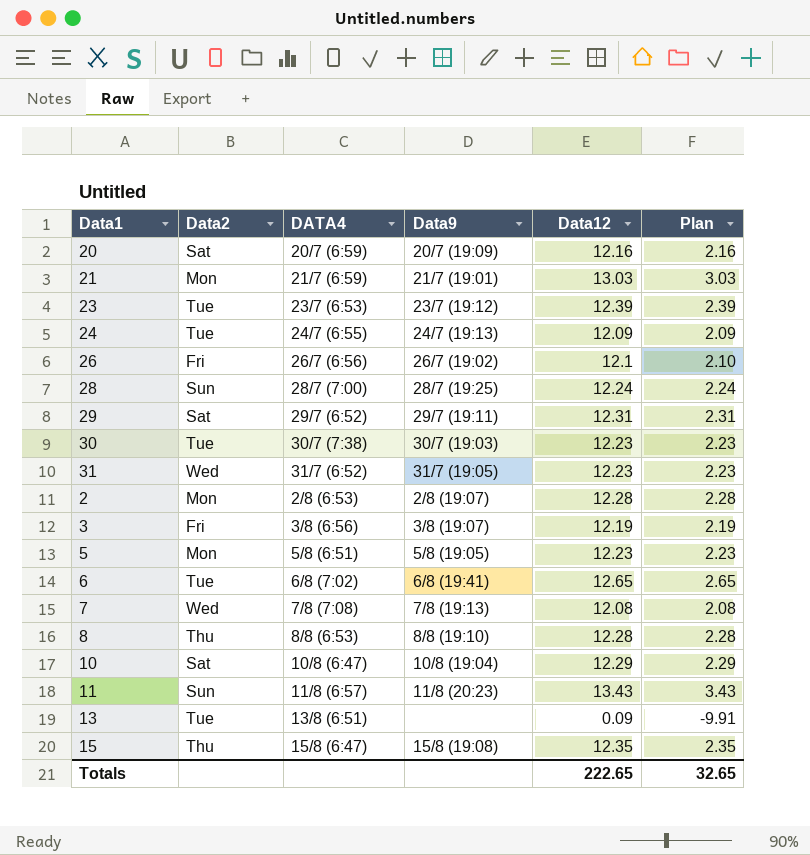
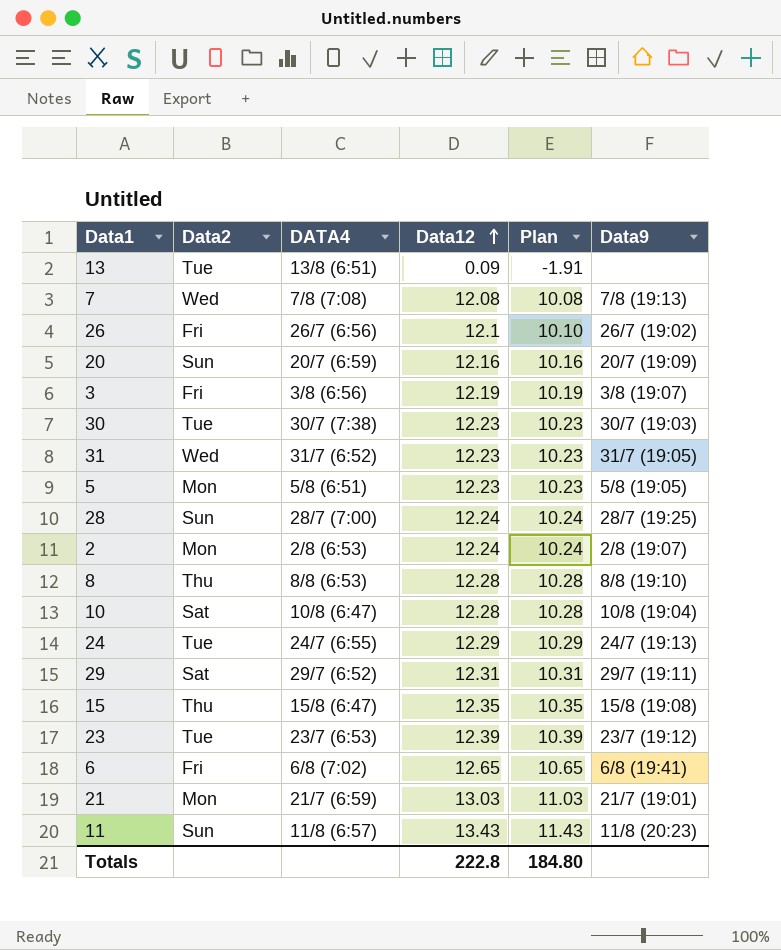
row order: none -> Data12 ascending
column Plan | formula: [Data12] - 10 -> [Data12] - 2
column Data9 | position: 4 -> 6
20 | Data2: Sat -> Sun
2 | Data12: 12.28 -> 12.24
10 | Data12: 12.29 -> 12.28
24 | Data12: 12.09 -> 12.29
6 | Data2: Tue -> Fri
Totals | Data12: 222.65 -> 222.8
Totals | Plan: 32.65 -> 184.80

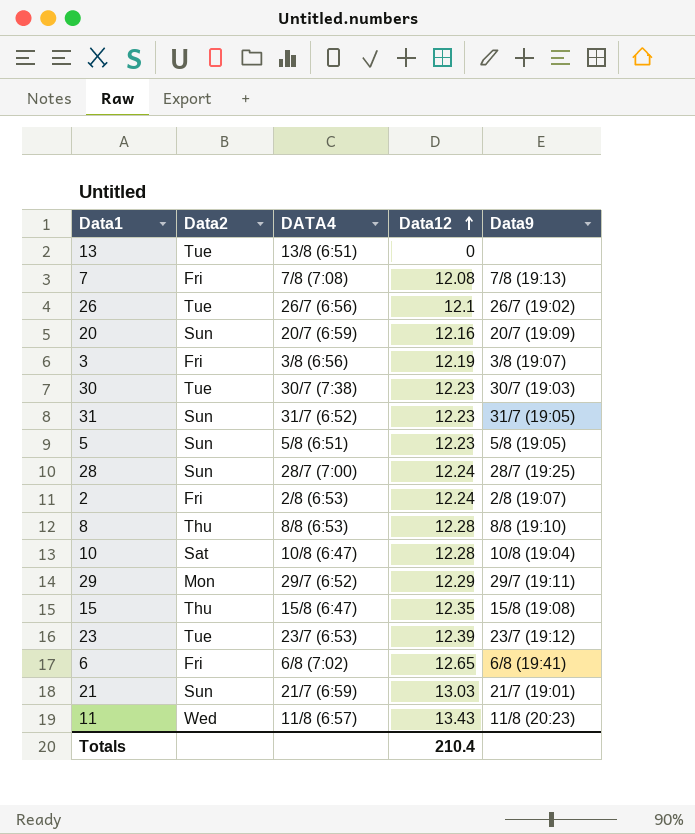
column Plan | formula: [Data12] - 2 -> none
row 24: Tue | 24/7 (6:55) | 12.29 | 10.29 | 24/7 (19:13) -> none
13 | Data12: 0.09 -> 0
7 | Data2: Wed -> Fri
26 | Data2: Fri -> Tue
31 | Data2: Wed -> Sun
5 | Data2: Mon -> Sun
2 | Data2: Mon -> Fri
29 | Data2: Sat -> Mon
29 | Data12: 12.31 -> 12.29
21 | Data2: Mon -> Sun
11 | Data2: Sun -> Wed
Totals | Data12: 222.8 -> 210.4

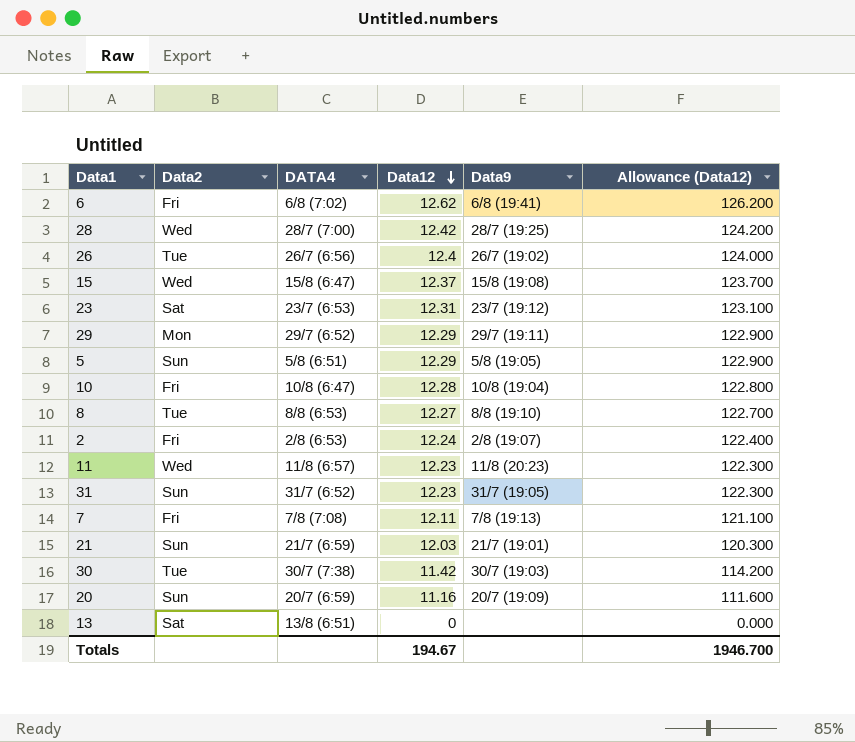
row order: Data12 ascending -> Data12 descending
column Allowance (Data12) | formula: none -> [Data12] * 10
row 3: Fri | 3/8 (6:56) | 12.19 | 3/8 (19:07) -> none
6 | Data12: 12.65 -> 12.62
28 | Data2: Sun -> Wed
28 | Data12: 12.24 -> 12.42
26 | Data12: 12.1 -> 12.4
15 | Data2: Thu -> Wed
15 | Data12: 12.35 -> 12.37
23 | Data2: Tue -> Sat
23 | Data12: 12.39 -> 12.31
5 | Data12: 12.23 -> 12.29
10 | Data2: Sat -> Fri
8 | Data2: Thu -> Tue
8 | Data12: 12.28 -> 12.27
11 | Data12: 13.43 -> 12.23
7 | Data12: 12.08 -> 12.11
21 | Data12: 13.03 -> 12.03
30 | Data12: 12.23 -> 11.42
20 | Data12: 12.16 -> 11.16
13 | Data2: Tue -> Sat
Totals | Data12: 210.4 -> 194.67

